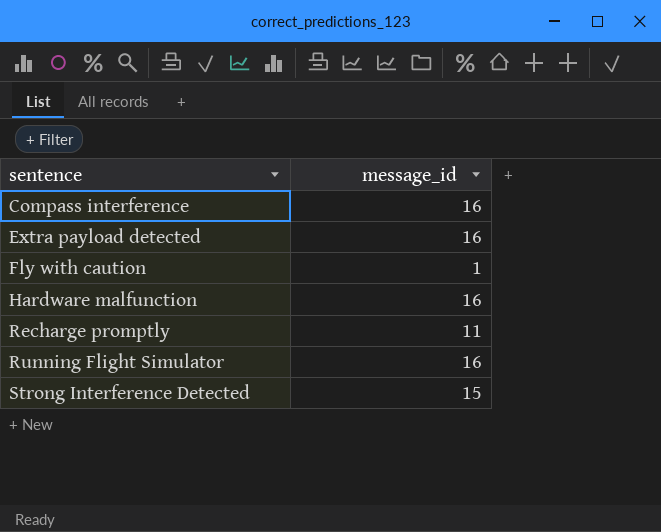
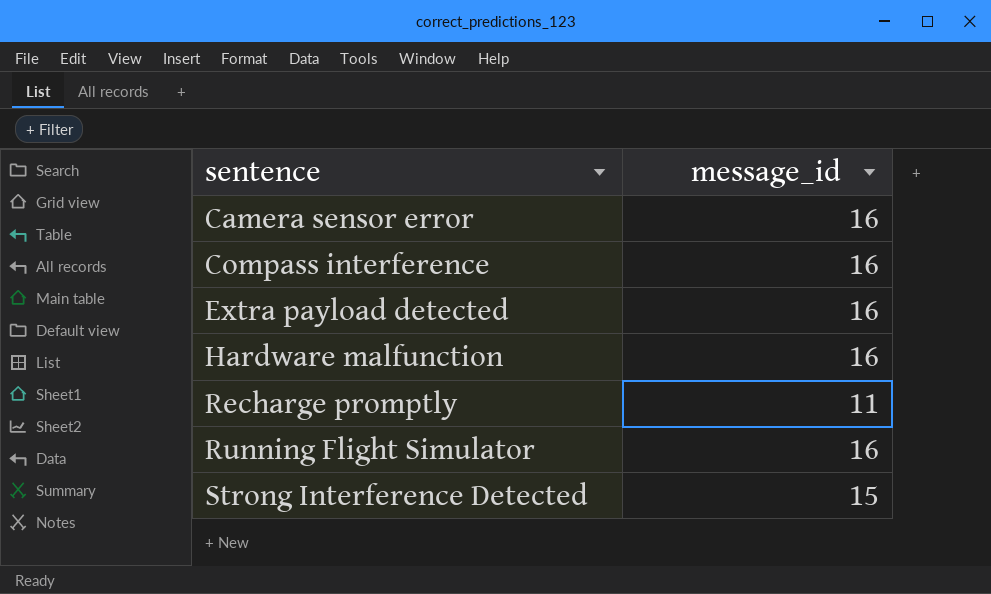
row Fly with caution: 1 -> none
row Camera sensor error: none -> 16

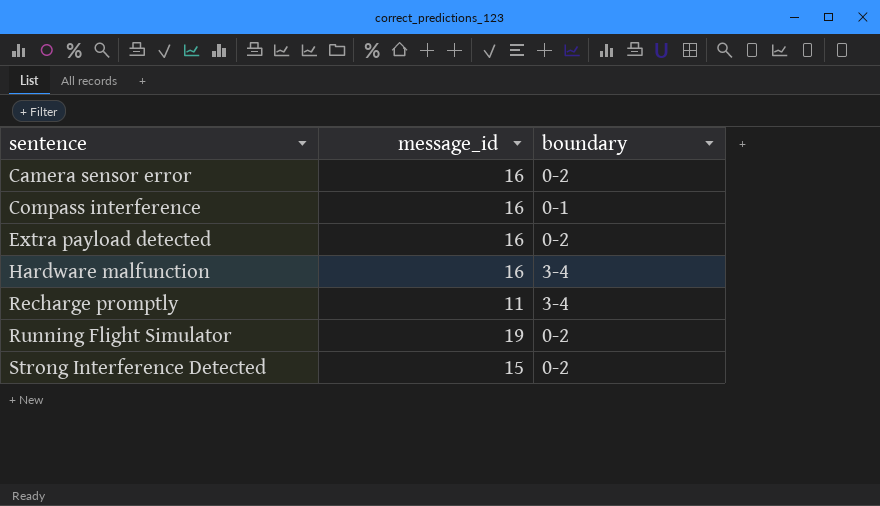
column boundary | position: none -> 3
Running Flight Simulator | message_id: 16 -> 19

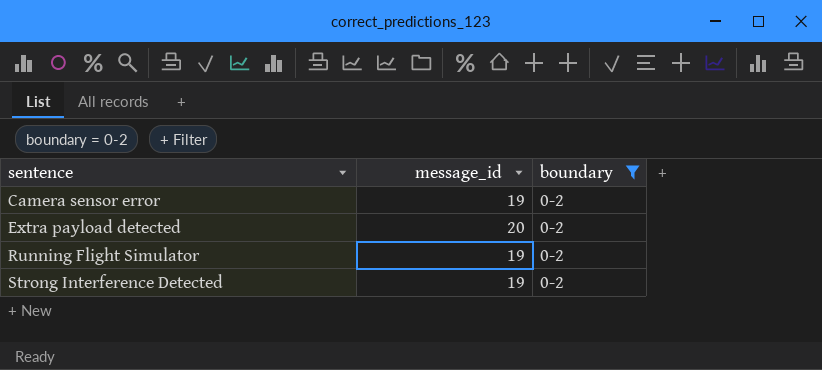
filter: none -> boundary = 0-2
Camera sensor error | message_id: 16 -> 19
Extra payload detected | message_id: 16 -> 20
Strong Interference Detected | message_id: 15 -> 19

